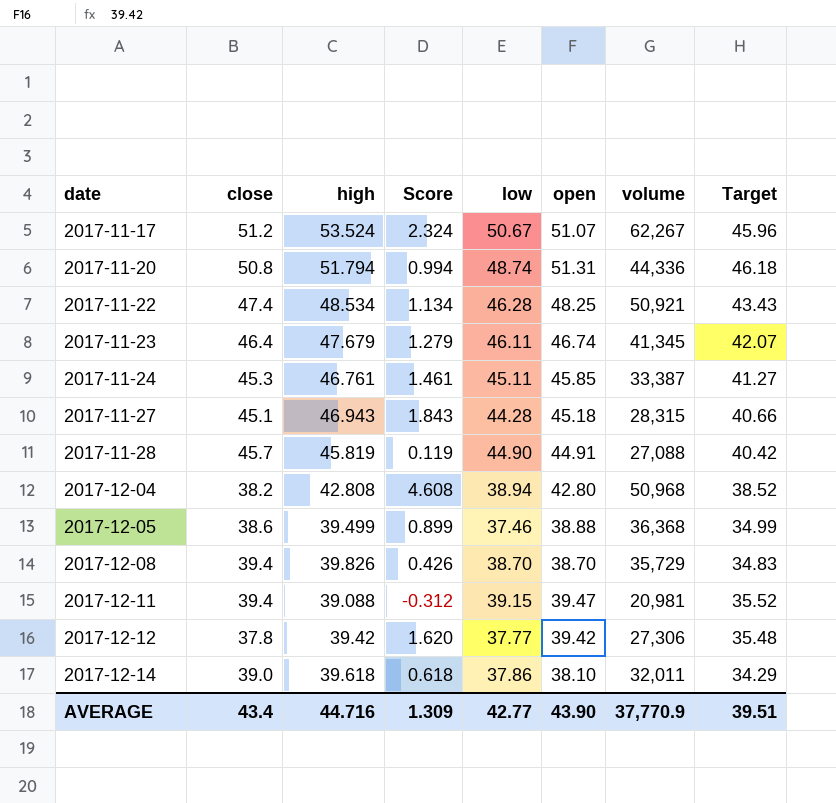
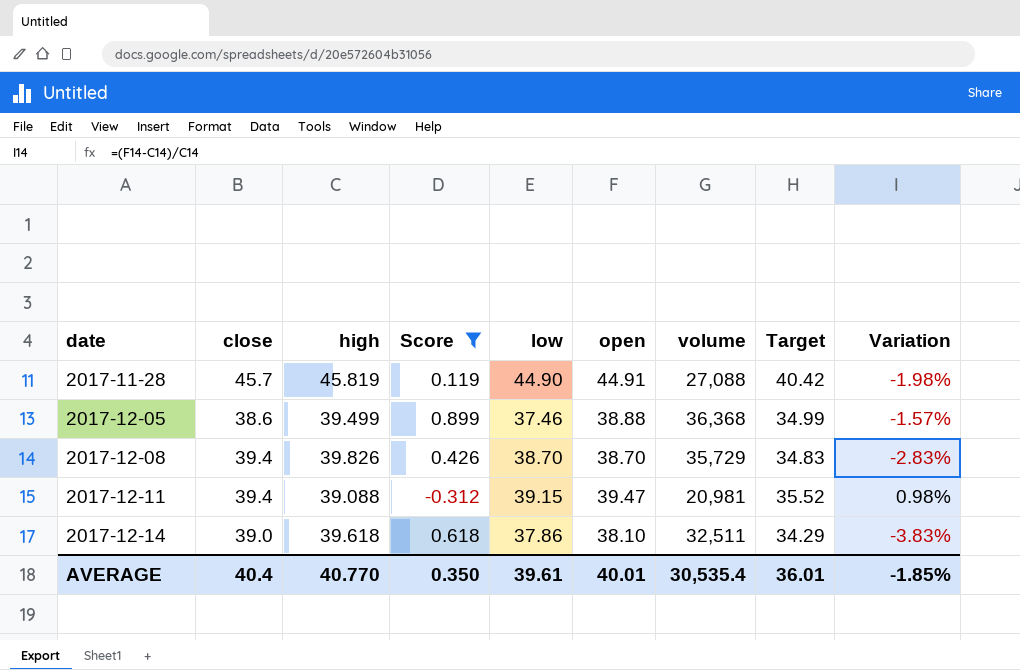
filter: none -> Score <= 0.899
column Variation | formula: none -> ([open] - [high]) / [high]
2017-12-14 | volume: 32,011 -> 32,511
AVERAGE | close: 43.4 -> 40.4
AVERAGE | high: 44.716 -> 40.770
AVERAGE | Score: 1.309 -> 0.350
AVERAGE | low: 42.77 -> 39.61
AVERAGE | open: 43.90 -> 40.01
AVERAGE | volume: 37,770.9 -> 30,535.4
AVERAGE | Target: 39.51 -> 36.01

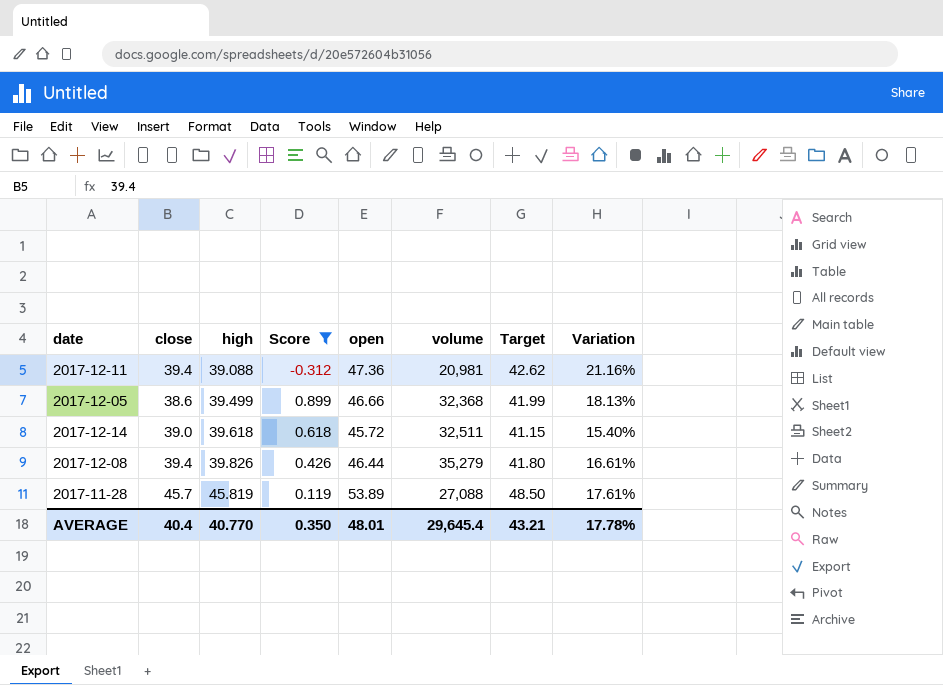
row order: date ascending -> high ascending
column low | position: 5 -> none
2017-12-11 | open: 39.47 -> 47.36
2017-12-11 | Target: 35.52 -> 42.62
2017-12-11 | Variation: 0.98% -> 21.16%
2017-12-05 | open: 38.88 -> 46.66
2017-12-05 | volume: 36,368 -> 32,368
2017-12-05 | Target: 34.99 -> 41.99
2017-12-05 | Variation: -1.57% -> 18.13%
2017-12-14 | open: 38.10 -> 45.72
2017-12-14 | Target: 34.29 -> 41.15
2017-12-14 | Variation: -3.83% -> 15.40%
2017-12-08 | open: 38.70 -> 46.44
2017-12-08 | volume: 35,729 -> 35,279
2017-12-08 | Target: 34.83 -> 41.80
2017-12-08 | Variation: -2.83% -> 16.61%
2017-11-28 | open: 44.91 -> 53.89
2017-11-28 | Target: 40.42 -> 48.50
2017-11-28 | Variation: -1.98% -> 17.61%
AVERAGE | open: 40.01 -> 48.01
AVERAGE | volume: 30,535.4 -> 29,645.4
AVERAGE | Target: 36.01 -> 43.21
AVERAGE | Variation: -1.85% -> 17.78%

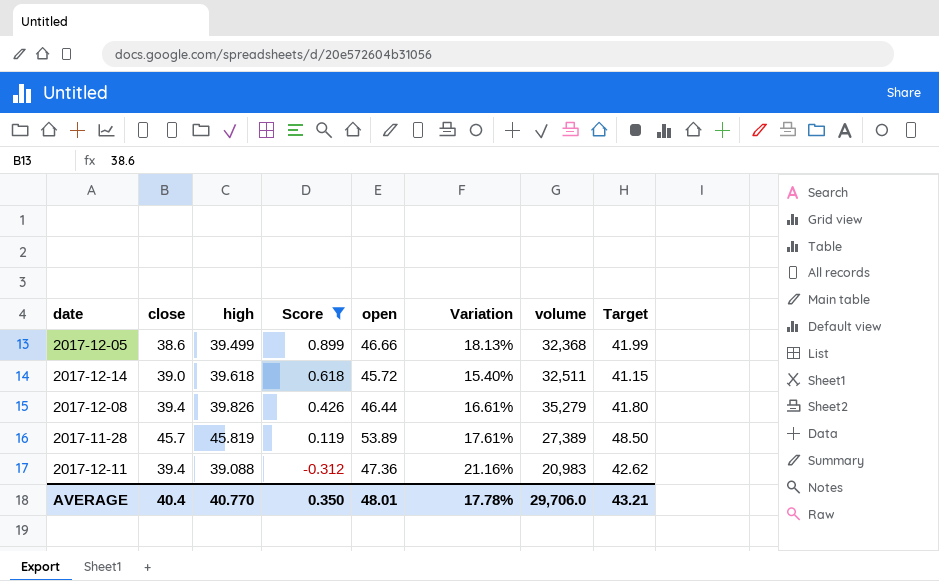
row order: high ascending -> Score descending
column Variation | position: 8 -> 6
2017-11-28 | volume: 27,088 -> 27,389
2017-12-11 | volume: 20,981 -> 20,983
AVERAGE | volume: 29,645.4 -> 29,706.0

